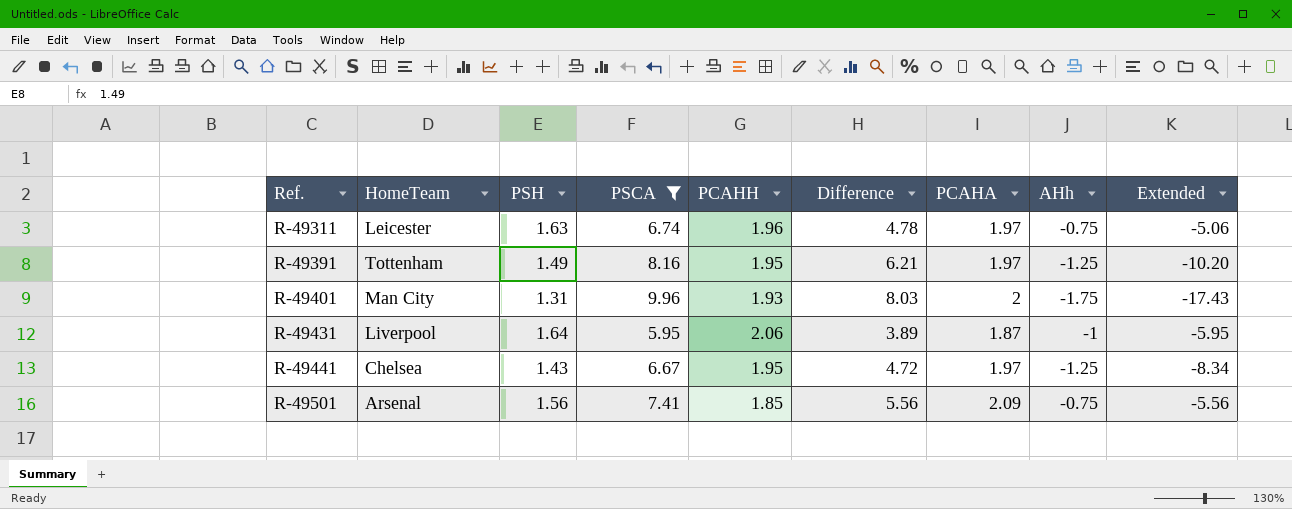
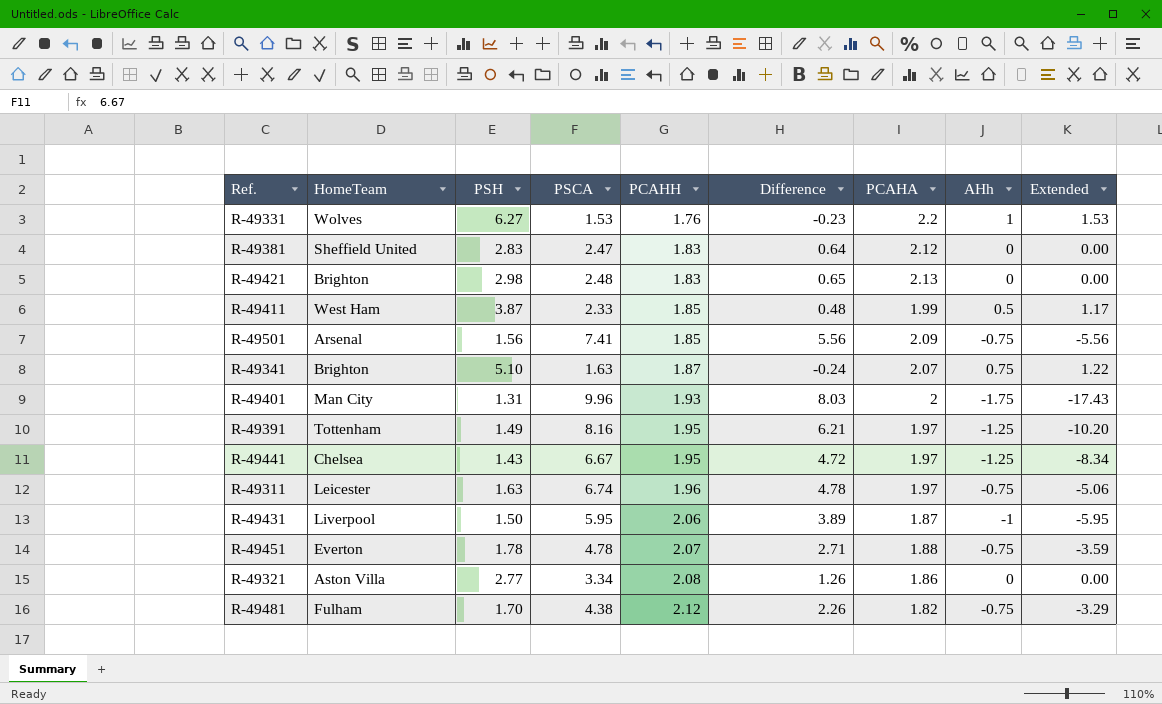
filter: PSCA >= 5.95 -> none
row order: Ref. ascending -> PCAHH ascending
R-49431 | PSH: 1.64 -> 1.50

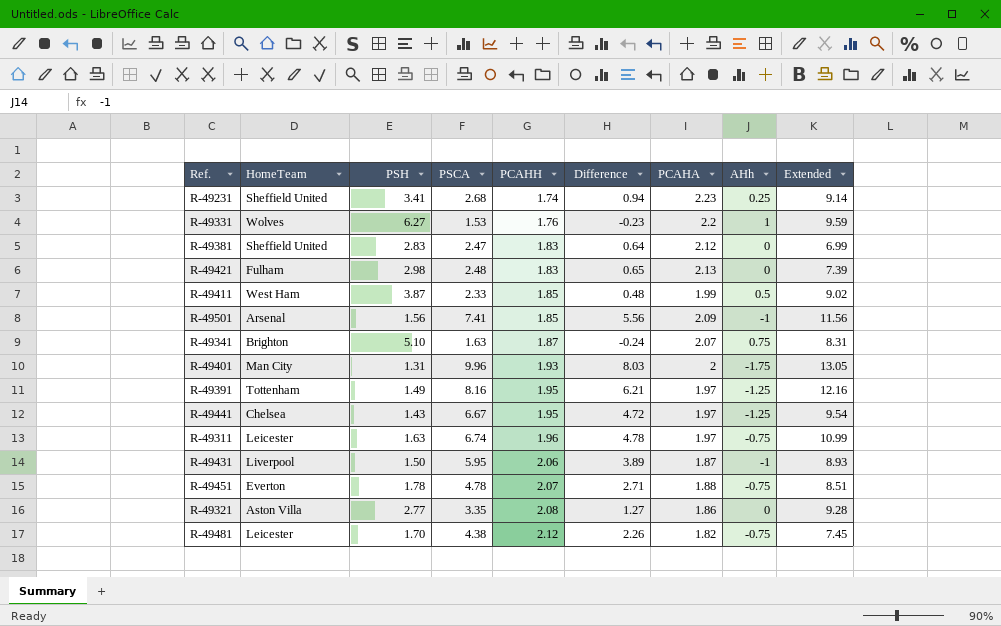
column Extended | formula: [PSCA] * [AHh] -> [PSH] * [PSCA]
row R-49231: none -> Sheffield United | 3.41 | 2.68 | 1.74 | 0.94 | 2.23 | 0.25 | 9.14
R-49421 | HomeTeam: Brighton -> Fulham
R-49501 | AHh: -0.75 -> -1
R-49321 | PSCA: 3.34 -> 3.35
R-49321 | Difference: 1.26 -> 1.27
R-49481 | HomeTeam: Fulham -> Leicester

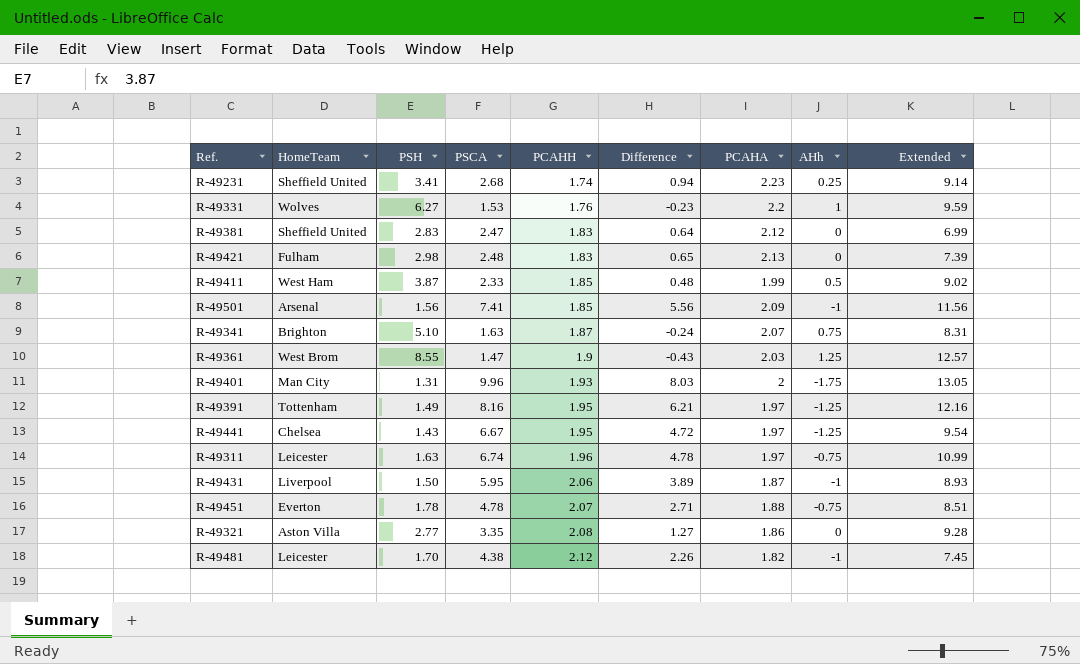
row R-49361: none -> West Brom | 8.55 | 1.47 | 1.9 | -0.43 | 2.03 | 1.25 | 12.57
R-49481 | AHh: -0.75 -> -1

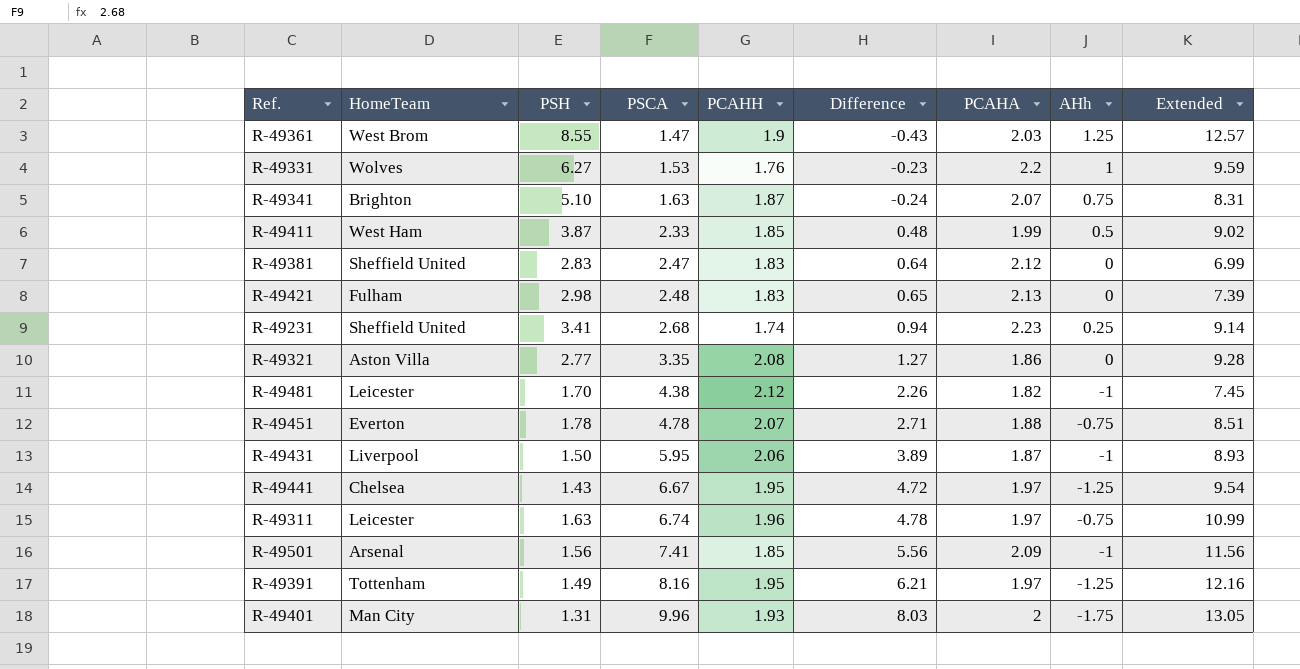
row order: PCAHH ascending -> PSCA ascending

